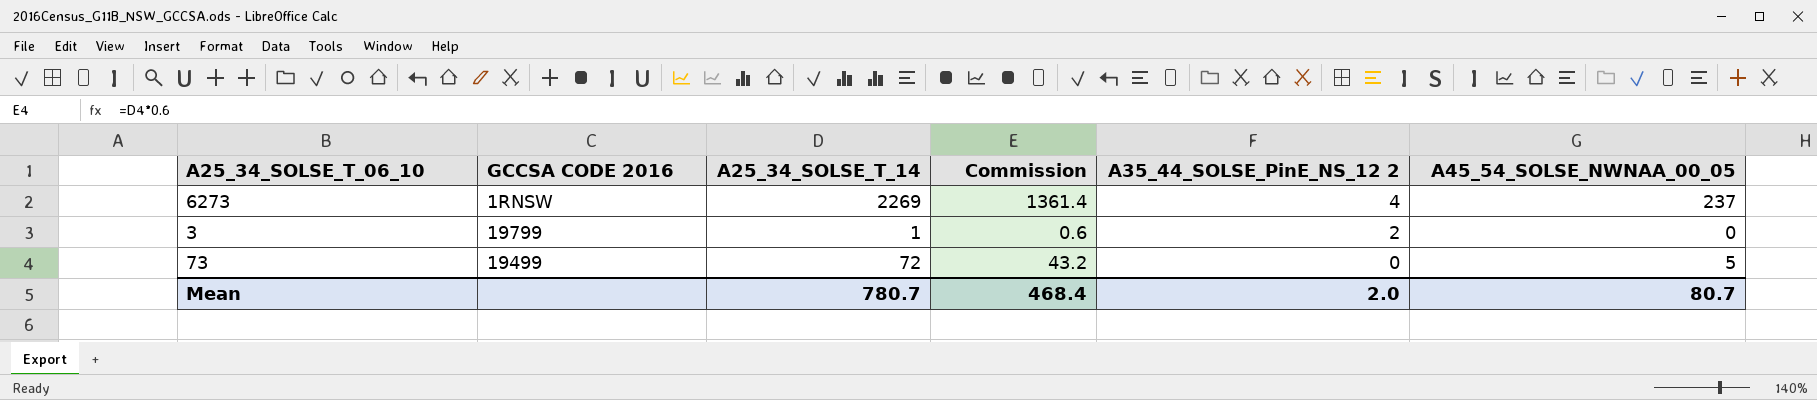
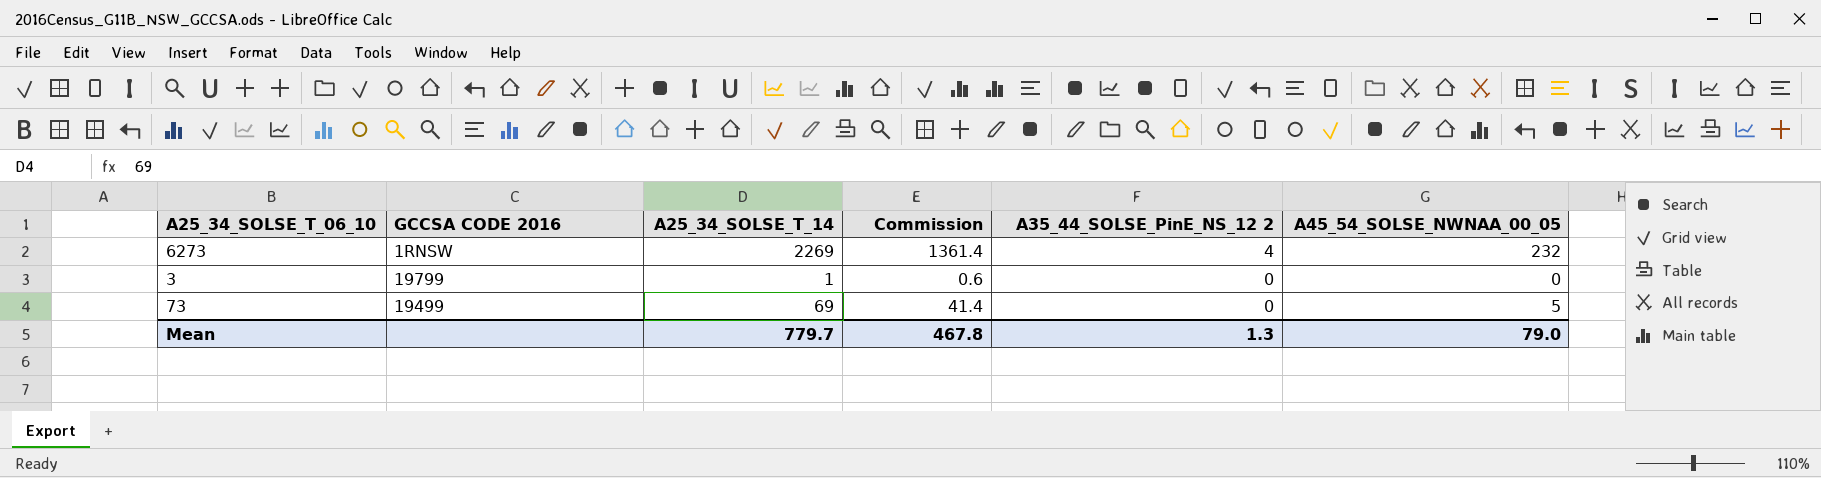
6273 | A45_54_SOLSE_NWNAA_00_05: 237 -> 232
3 | A35_44_SOLSE_PinE_NS_12 2: 2 -> 0
73 | A25_34_SOLSE_T_14: 72 -> 69
73 | Commission: 43.2 -> 41.4
Mean | A25_34_SOLSE_T_14: 780.7 -> 779.7
Mean | Commission: 468.4 -> 467.8
Mean | A35_44_SOLSE_PinE_NS_12 2: 2.0 -> 1.3
Mean | A45_54_SOLSE_NWNAA_00_05: 80.7 -> 79.0

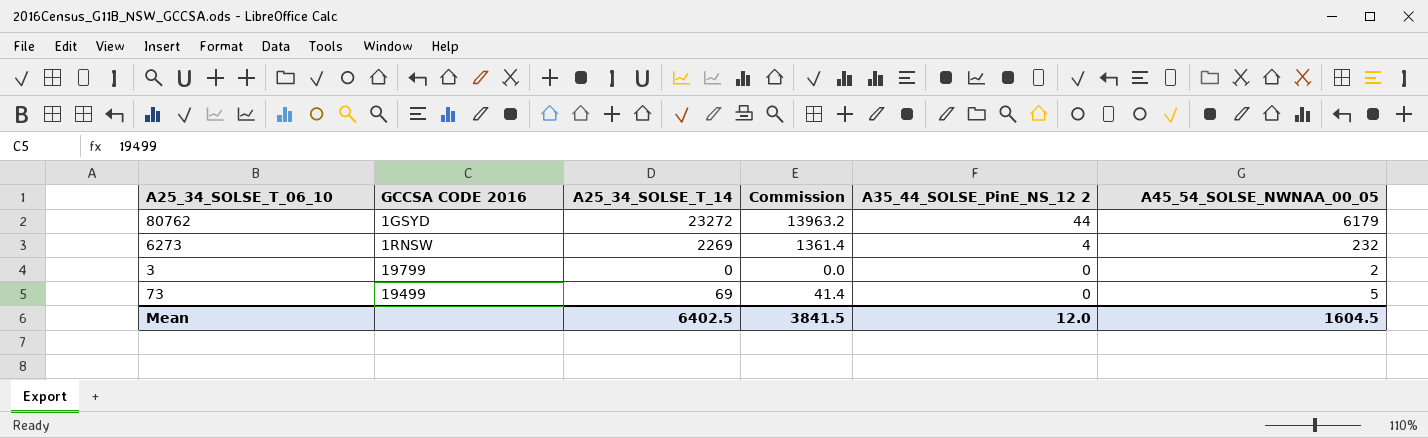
row 80762: none -> 1GSYD | 23272 | 13963.2 | 44 | 6179
3 | A25_34_SOLSE_T_14: 1 -> 0
3 | Commission: 0.6 -> 0.0
3 | A45_54_SOLSE_NWNAA_00_05: 0 -> 2
Mean | A25_34_SOLSE_T_14: 779.7 -> 6402.5
Mean | Commission: 467.8 -> 3841.5
Mean | A35_44_SOLSE_PinE_NS_12 2: 1.3 -> 12.0
Mean | A45_54_SOLSE_NWNAA_00_05: 79.0 -> 1604.5

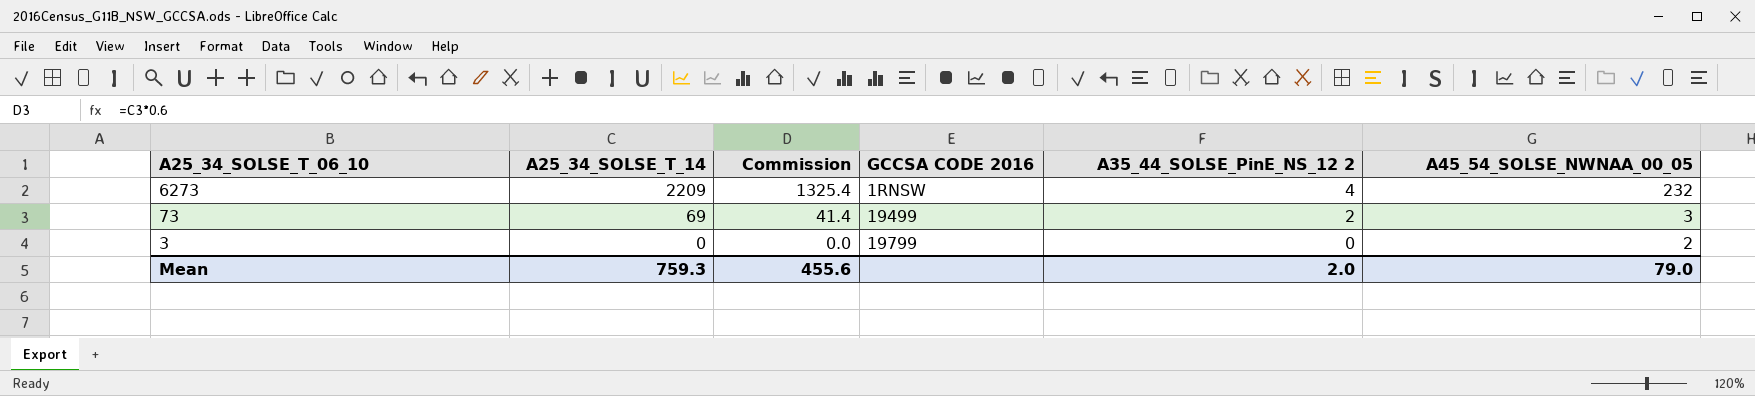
row order: A35_44_SOLSE_PinE_NS_12 2 descending -> A25_34_SOLSE_T_06_10 descending
column GCCSA CODE 2016 | position: 2 -> 4
row 80762: 1GSYD | 23272 | 13963.2 | 44 | 6179 -> none
6273 | A25_34_SOLSE_T_14: 2269 -> 2209
6273 | Commission: 1361.4 -> 1325.4
73 | A35_44_SOLSE_PinE_NS_12 2: 0 -> 2
73 | A45_54_SOLSE_NWNAA_00_05: 5 -> 3
Mean | A25_34_SOLSE_T_14: 6402.5 -> 759.3
Mean | Commission: 3841.5 -> 455.6
Mean | A35_44_SOLSE_PinE_NS_12 2: 12.0 -> 2.0
Mean | A45_54_SOLSE_NWNAA_00_05: 1604.5 -> 79.0

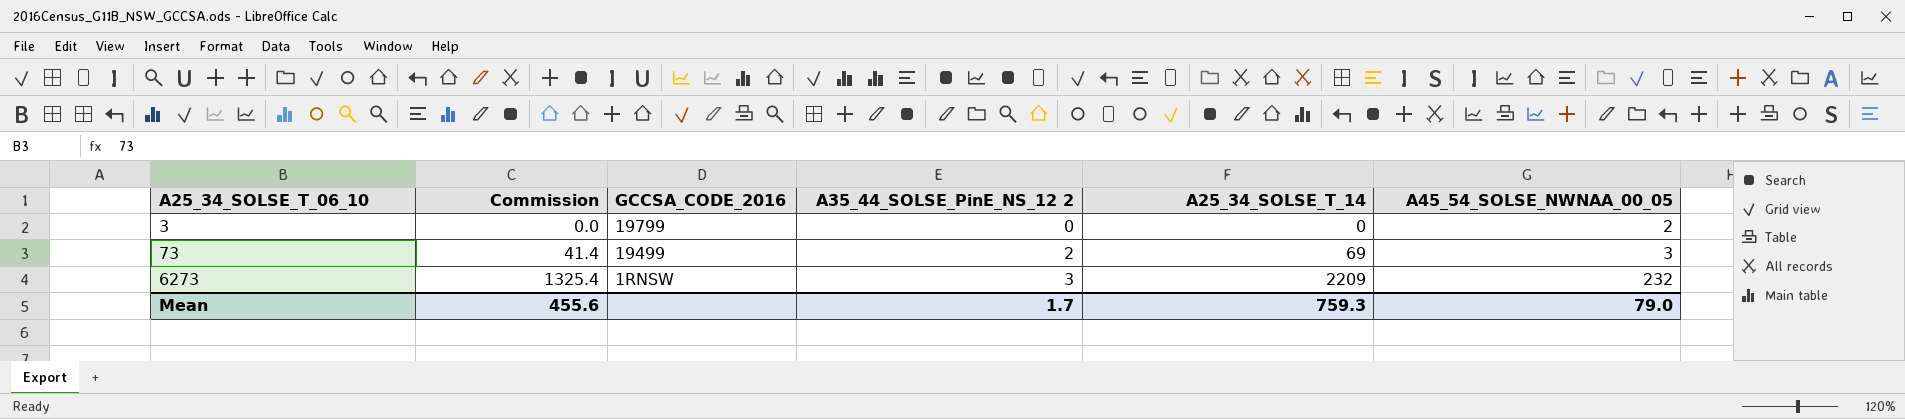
row order: A25_34_SOLSE_T_06_10 descending -> A25_34_SOLSE_T_06_10 ascending
column name: GCCSA CODE 2016 -> GCCSA_CODE_2016
column A25_34_SOLSE_T_14 | position: 2 -> 5
6273 | A35_44_SOLSE_PinE_NS_12 2: 4 -> 3
Mean | A35_44_SOLSE_PinE_NS_12 2: 2.0 -> 1.7

